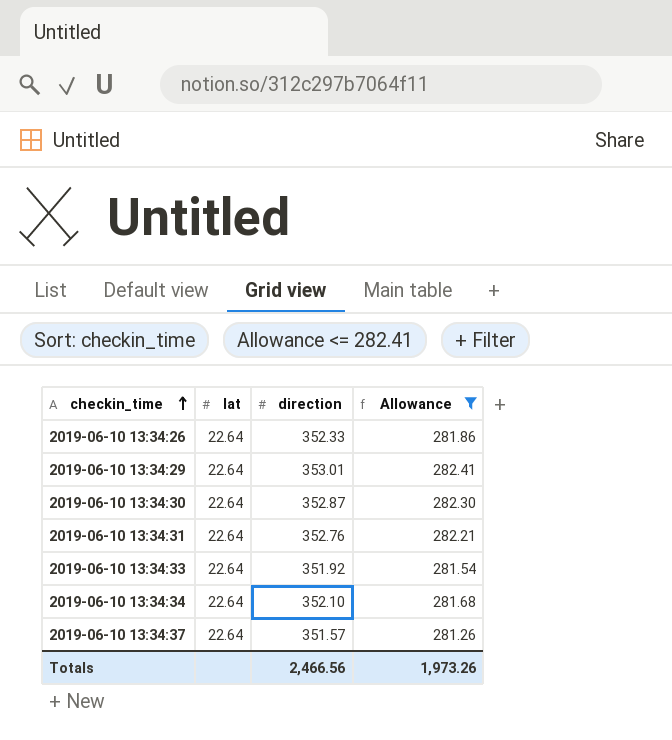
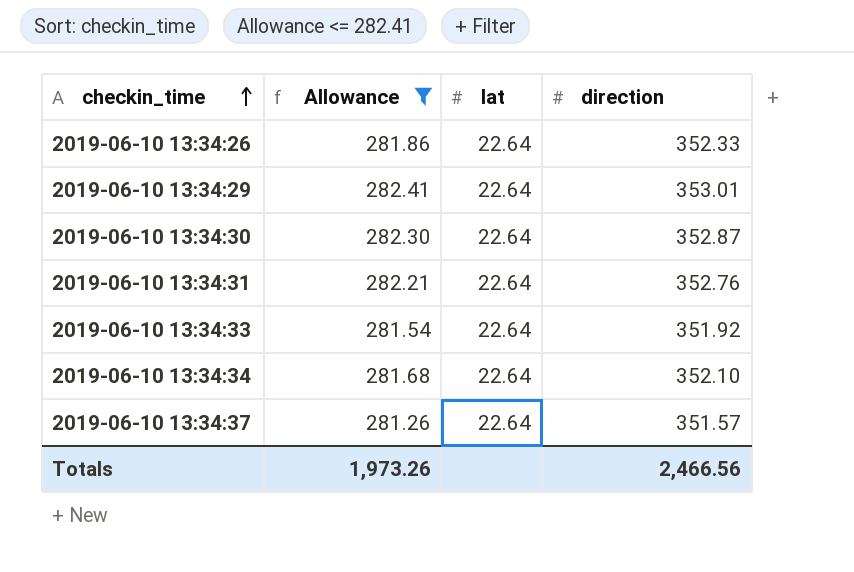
column Allowance | position: 4 -> 2

